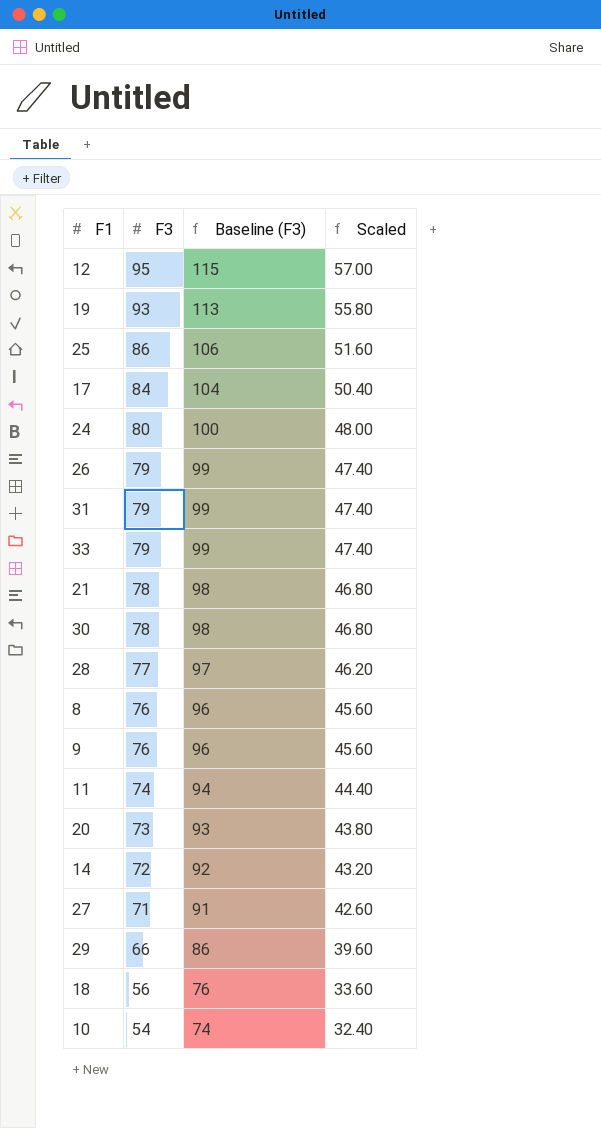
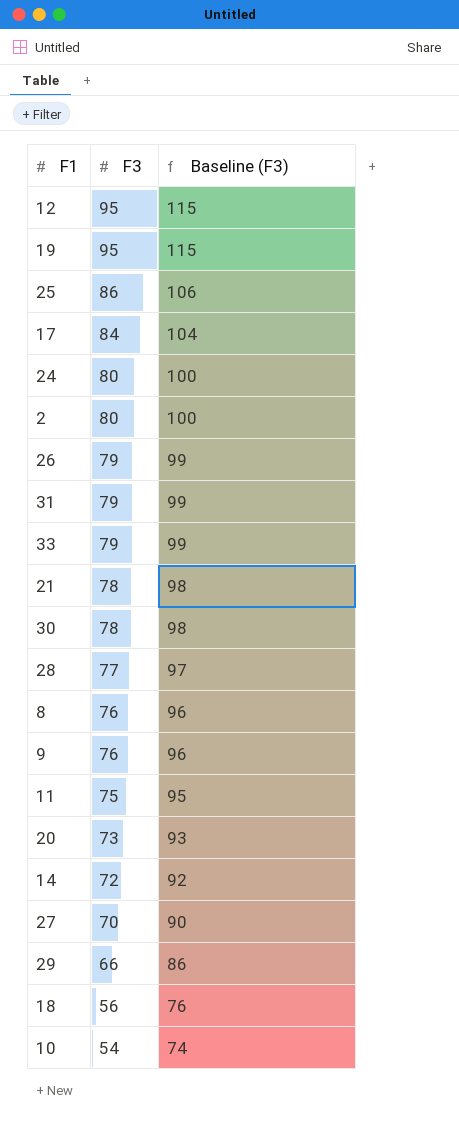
column Scaled | formula: [F3] * 0.6 -> none
19 | F3: 93 -> 95
19 | Baseline (F3): 113 -> 115
row 2: none -> 80 | 100
11 | F3: 74 -> 75
11 | Baseline (F3): 94 -> 95
27 | F3: 71 -> 70
27 | Baseline (F3): 91 -> 90

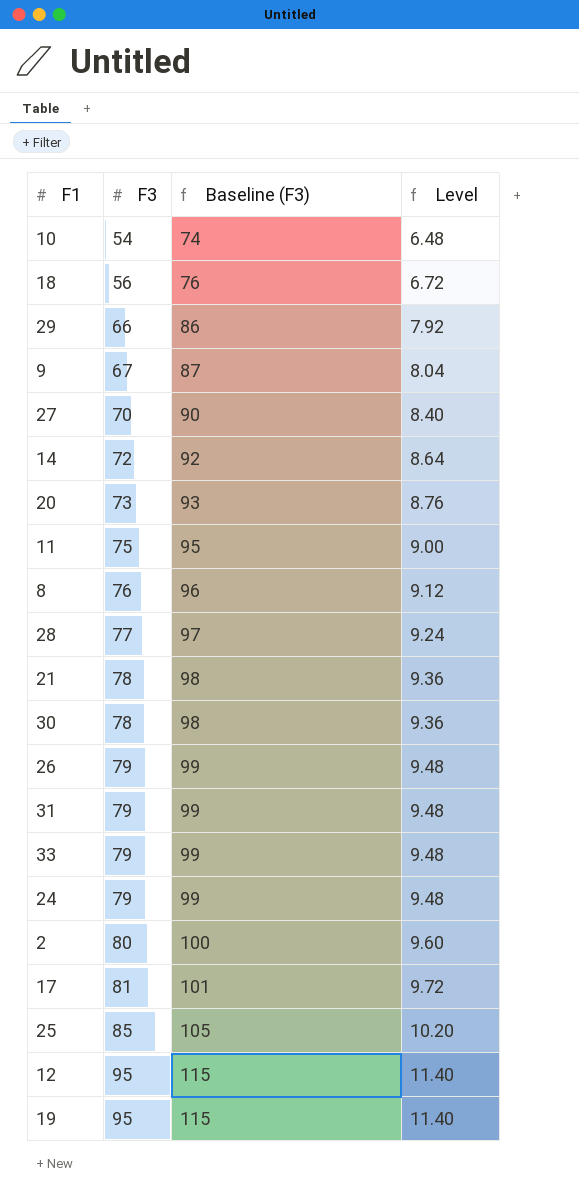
row order: F3 descending -> F3 ascending
column Level | formula: none -> [F3] * 0.12
9 | F3: 76 -> 67
9 | Baseline (F3): 96 -> 87
24 | F3: 80 -> 79
24 | Baseline (F3): 100 -> 99
17 | F3: 84 -> 81
17 | Baseline (F3): 104 -> 101
25 | F3: 86 -> 85
25 | Baseline (F3): 106 -> 105

